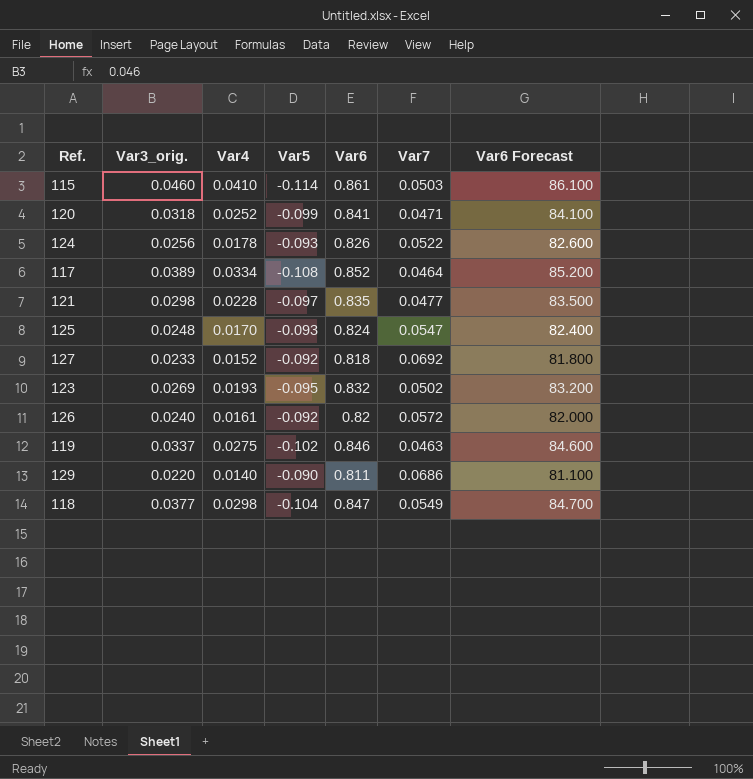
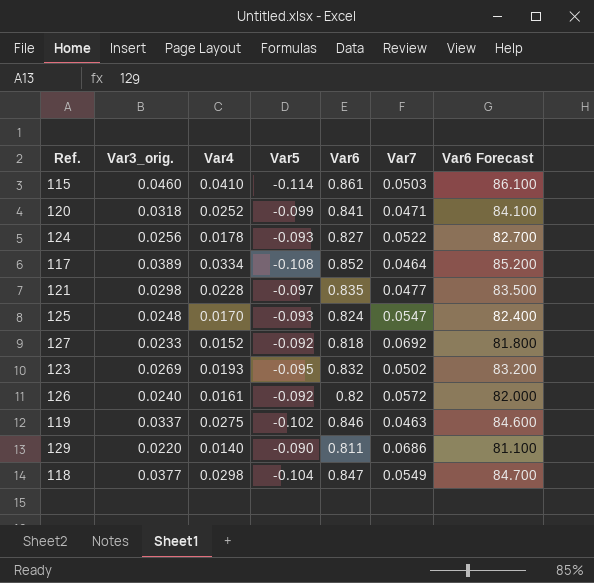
124 | Var6: 0.826 -> 0.827
124 | Var6 Forecast: 82.600 -> 82.700

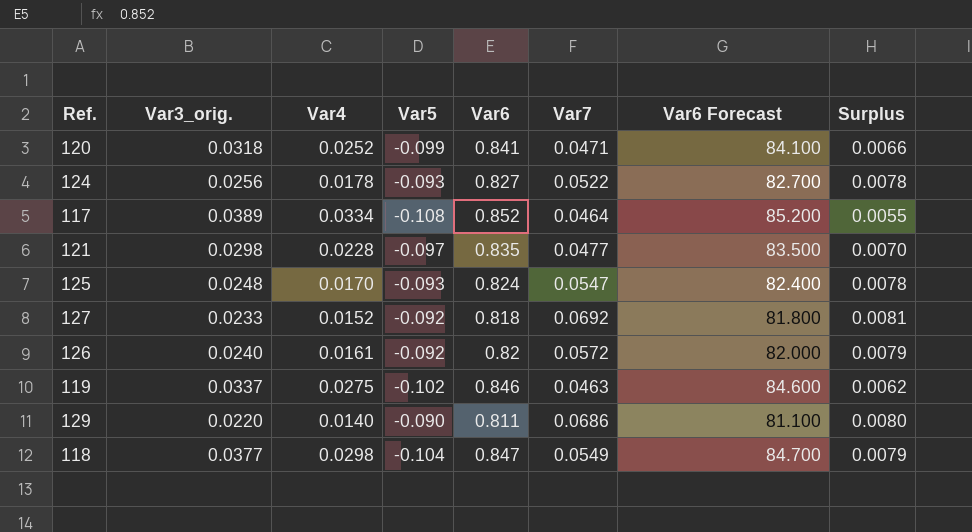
column Surplus | formula: none -> [Var3_orig.] - [Var4]
row 115: 0.0460 | 0.0410 | -0.114 | 0.861 | 0.0503 | 86.100 -> none
row 123: 0.0269 | 0.0193 | -0.095 | 0.832 | 0.0502 | 83.200 -> none

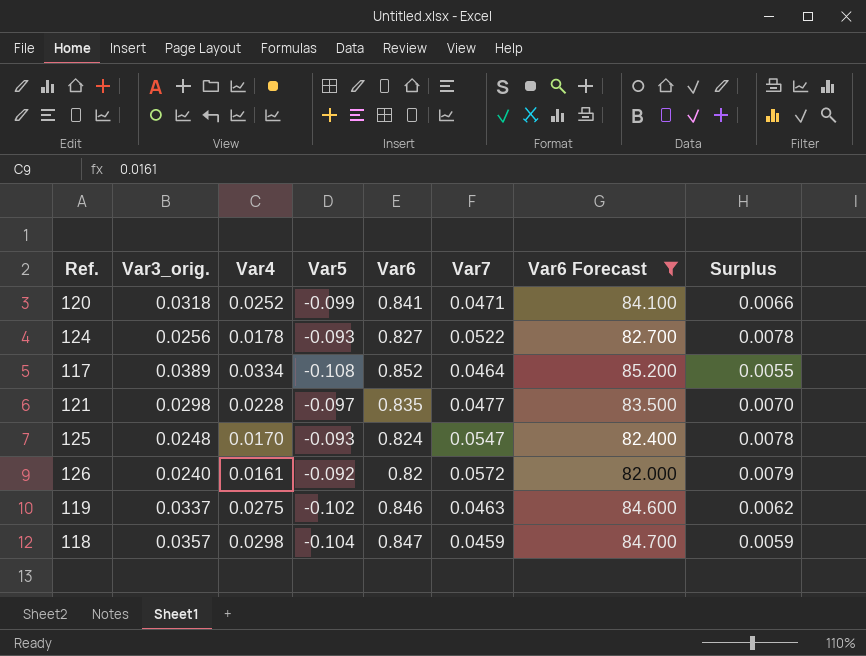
filter: none -> Var6 Forecast >= 82.000
118 | Var3_orig.: 0.0377 -> 0.0357
118 | Var7: 0.0549 -> 0.0459
118 | Surplus: 0.0079 -> 0.0059

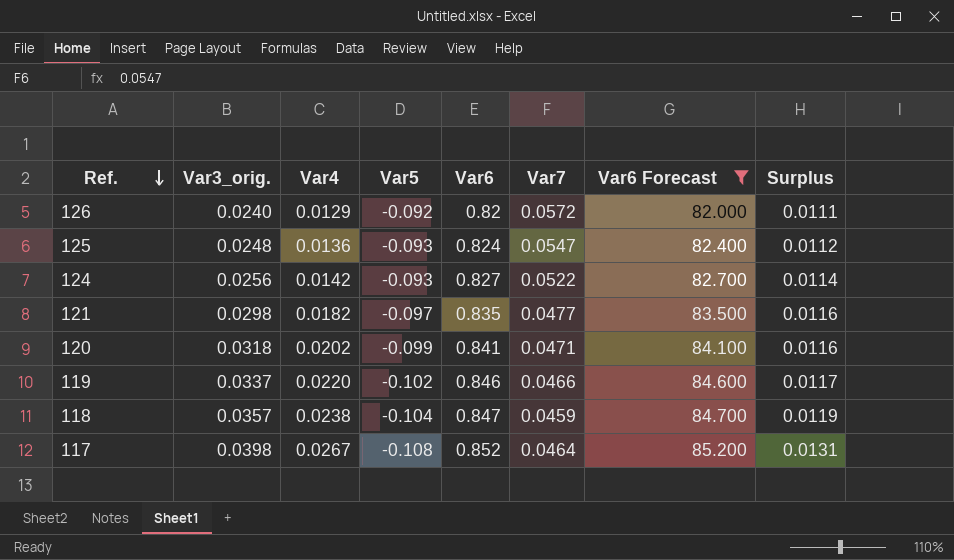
row order: none -> Ref. descending
126 | Var4: 0.0161 -> 0.0129
126 | Surplus: 0.0079 -> 0.0111
125 | Var4: 0.0170 -> 0.0136
125 | Surplus: 0.0078 -> 0.0112
124 | Var4: 0.0178 -> 0.0142
124 | Surplus: 0.0078 -> 0.0114
121 | Var4: 0.0228 -> 0.0182
121 | Surplus: 0.0070 -> 0.0116
120 | Var4: 0.0252 -> 0.0202
120 | Surplus: 0.0066 -> 0.0116
119 | Var4: 0.0275 -> 0.0220
119 | Var7: 0.0463 -> 0.0466
119 | Surplus: 0.0062 -> 0.0117
118 | Var4: 0.0298 -> 0.0238
118 | Surplus: 0.0059 -> 0.0119
117 | Var3_orig.: 0.0389 -> 0.0398
117 | Var4: 0.0334 -> 0.0267
117 | Surplus: 0.0055 -> 0.0131

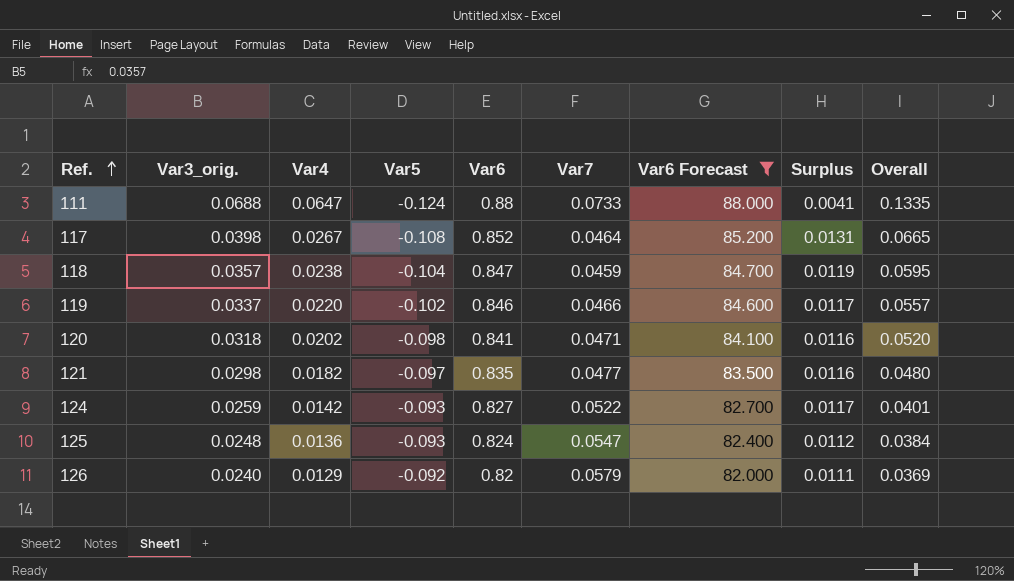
row order: Ref. descending -> Ref. ascending
column Overall | formula: none -> [Var3_orig.] + [Var4]
row 111: none -> 0.0688 | 0.0647 | -0.124 | 0.88 | 0.0733 | 88.000 | 0.0041 | 0.1335
120 | Var5: -0.099 -> -0.098
124 | Var3_orig.: 0.0256 -> 0.0259
124 | Surplus: 0.0114 -> 0.0117
126 | Var7: 0.0572 -> 0.0579

